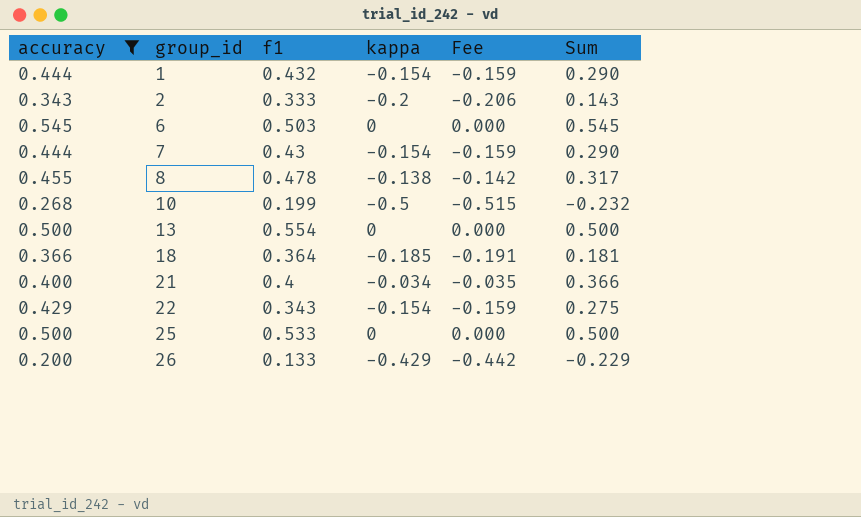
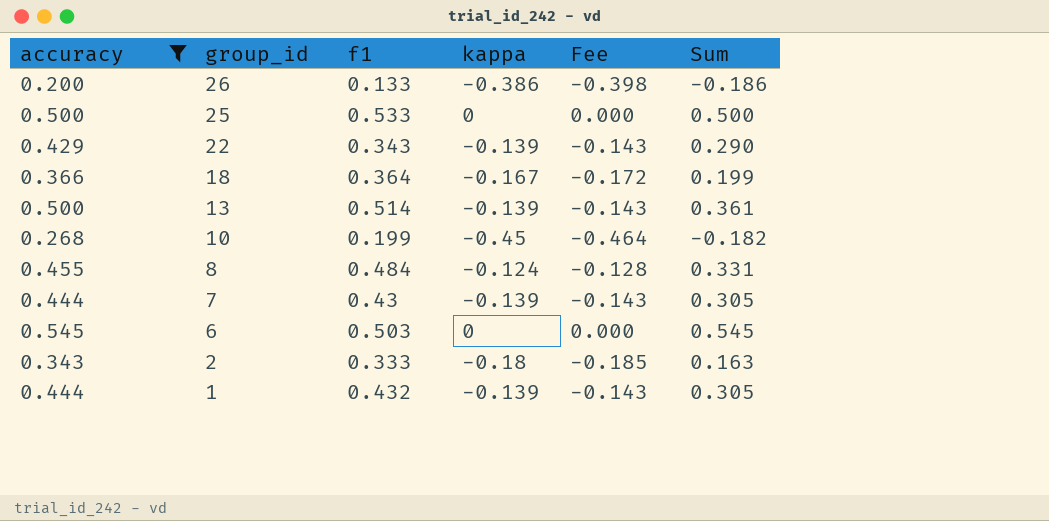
row order: group_id ascending -> group_id descending
row 21: 0.400 | 0.4 | -0.034 | -0.035 | 0.366 -> none
26 | kappa: -0.429 -> -0.386
26 | Fee: -0.442 -> -0.398
26 | Sum: -0.229 -> -0.186
22 | kappa: -0.154 -> -0.139
22 | Fee: -0.159 -> -0.143
22 | Sum: 0.275 -> 0.290
18 | kappa: -0.185 -> -0.167
18 | Fee: -0.191 -> -0.172
18 | Sum: 0.181 -> 0.199
13 | f1: 0.554 -> 0.514
13 | kappa: 0 -> -0.139
13 | Fee: 0.000 -> -0.143
13 | Sum: 0.500 -> 0.361
10 | kappa: -0.5 -> -0.45
10 | Fee: -0.515 -> -0.464
10 | Sum: -0.232 -> -0.182
8 | f1: 0.478 -> 0.484
8 | kappa: -0.138 -> -0.124
8 | Fee: -0.142 -> -0.128
8 | Sum: 0.317 -> 0.331
7 | kappa: -0.154 -> -0.139
7 | Fee: -0.159 -> -0.143
7 | Sum: 0.290 -> 0.305
2 | kappa: -0.2 -> -0.18
2 | Fee: -0.206 -> -0.185
2 | Sum: 0.143 -> 0.163
1 | kappa: -0.154 -> -0.139
1 | Fee: -0.159 -> -0.143
1 | Sum: 0.290 -> 0.305

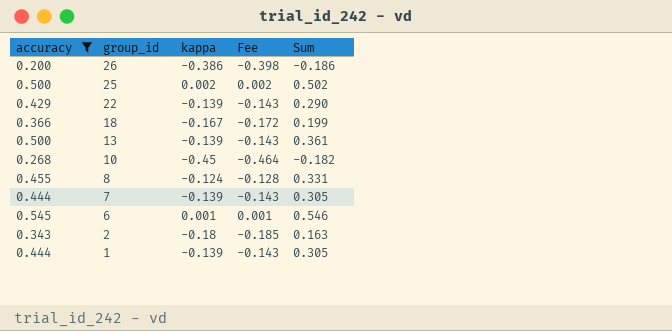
column f1 | position: 3 -> none
25 | kappa: 0 -> 0.002
25 | Fee: 0.000 -> 0.002
25 | Sum: 0.500 -> 0.502
6 | kappa: 0 -> 0.001
6 | Fee: 0.000 -> 0.001
6 | Sum: 0.545 -> 0.546

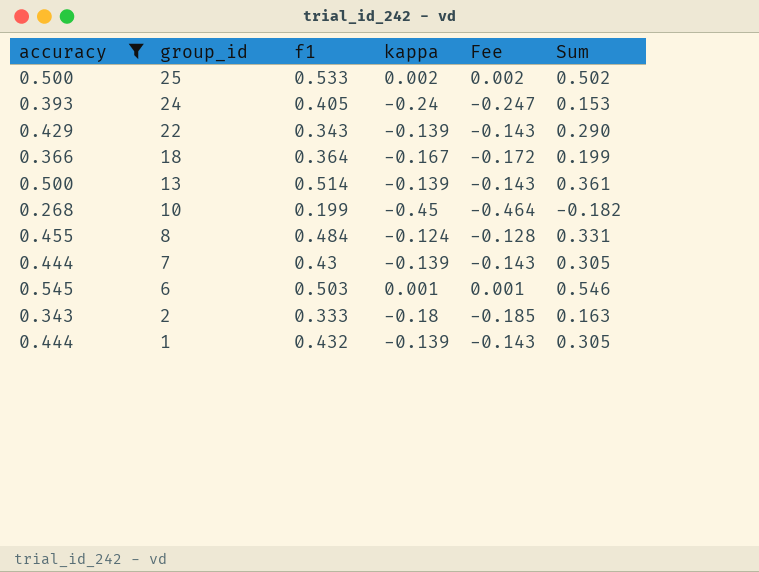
column f1 | position: none -> 3
row 26: 0.200 | -0.386 | -0.398 | -0.186 -> none
row 24: none -> 0.393 | 0.405 | -0.24 | -0.247 | 0.153

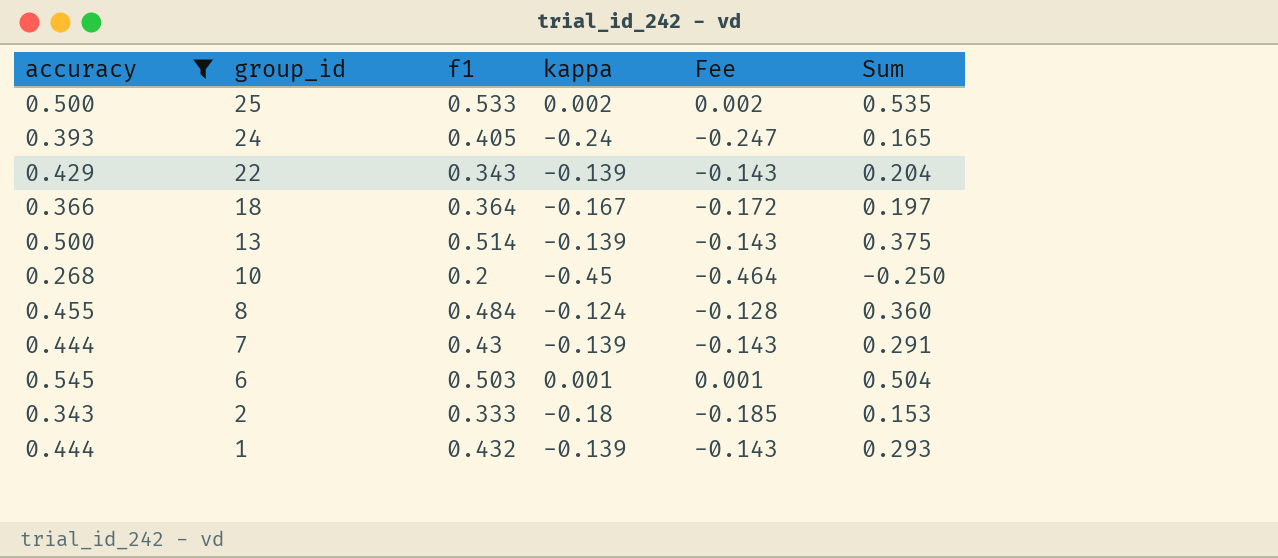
column Sum | formula: [accuracy] + [kappa] -> [f1] + [kappa]
10 | f1: 0.199 -> 0.2

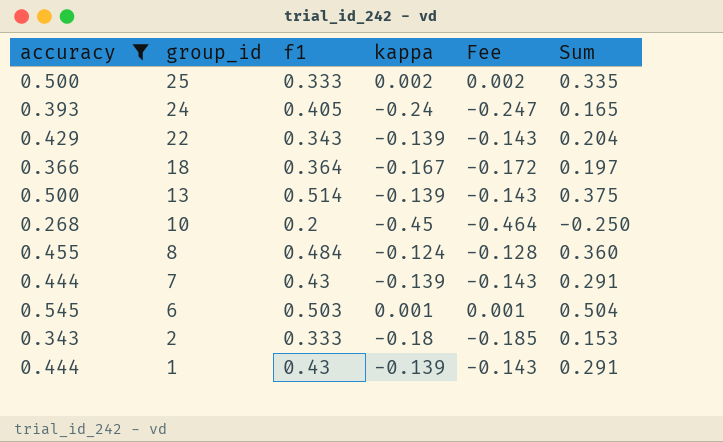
25 | f1: 0.533 -> 0.333
25 | Sum: 0.535 -> 0.335
1 | f1: 0.432 -> 0.43
1 | Sum: 0.293 -> 0.291

